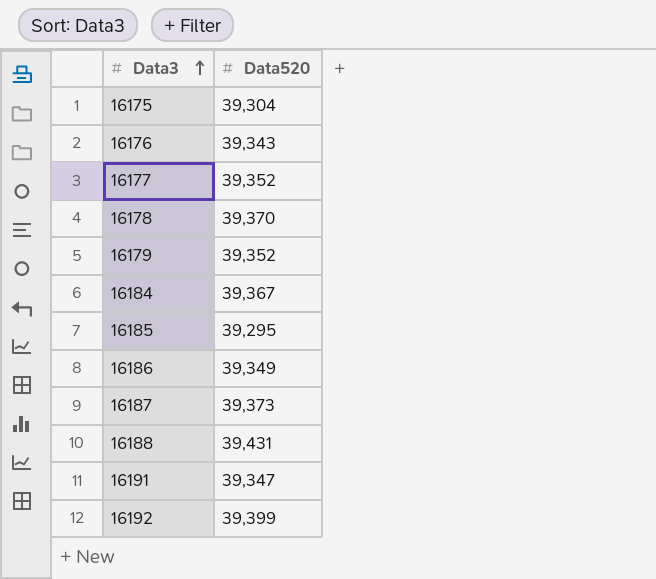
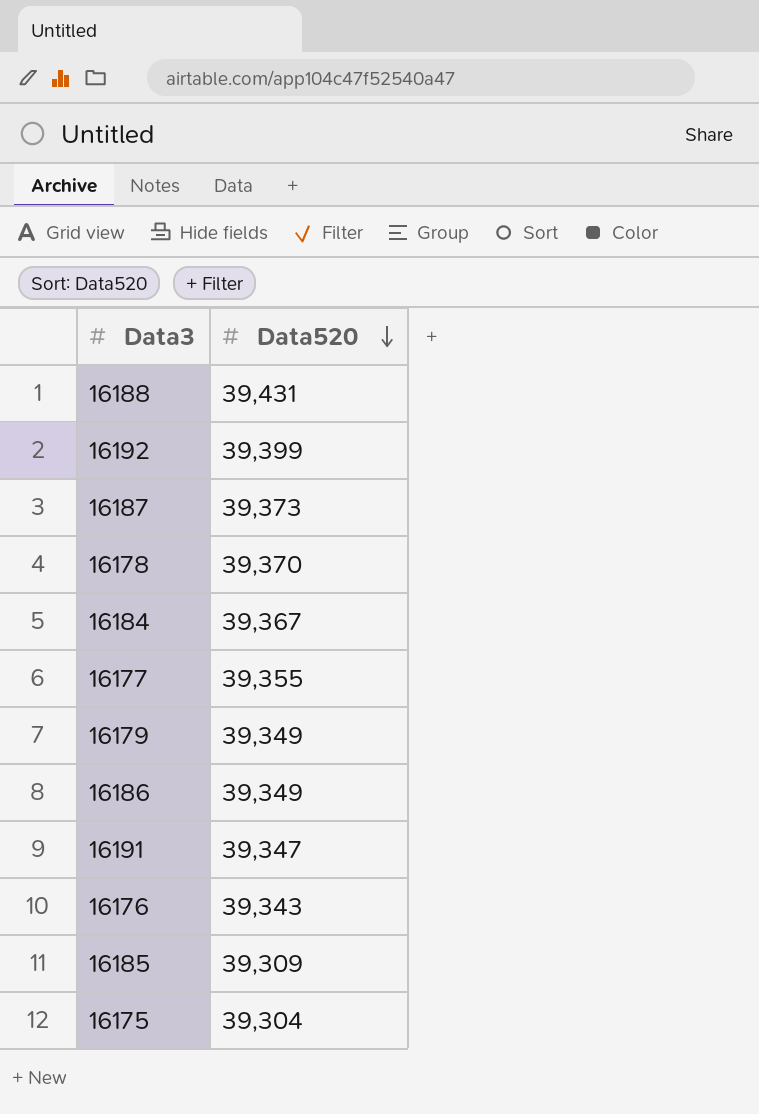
row order: Data3 ascending -> Data520 descending
16177 | Data520: 39,352 -> 39,355
16179 | Data520: 39,352 -> 39,349
16185 | Data520: 39,295 -> 39,309

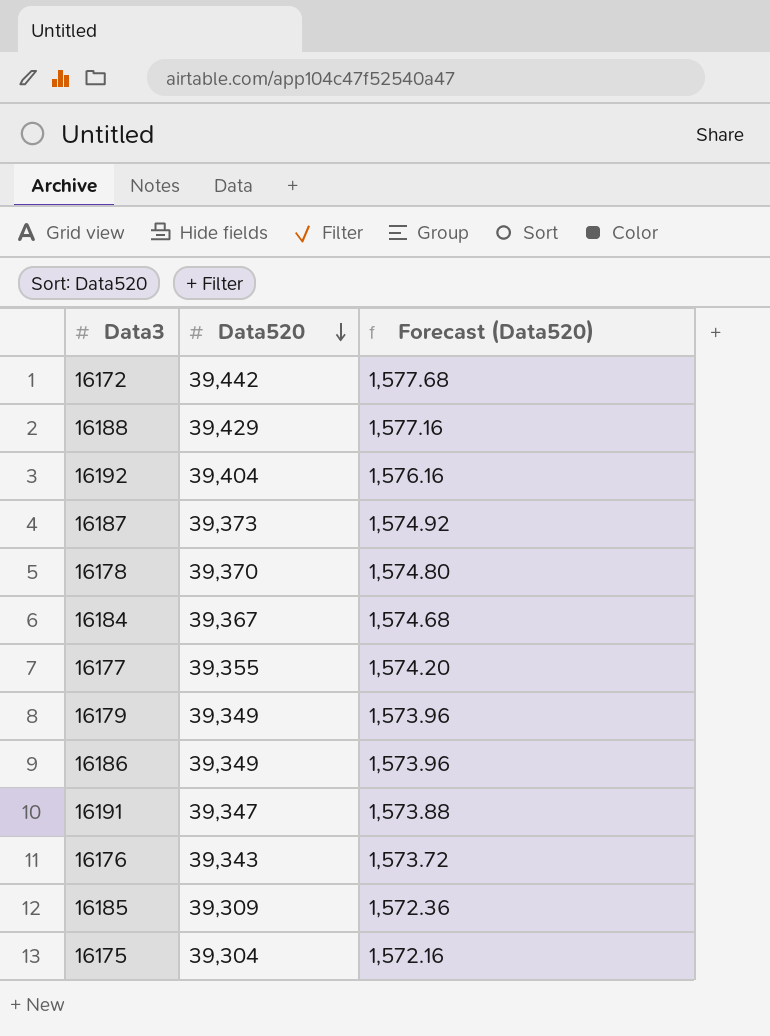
column Forecast (Data520) | formula: none -> [Data520] * 0.04
row 16172: none -> 39,442 | 1,577.68
16188 | Data520: 39,431 -> 39,429
16192 | Data520: 39,399 -> 39,404

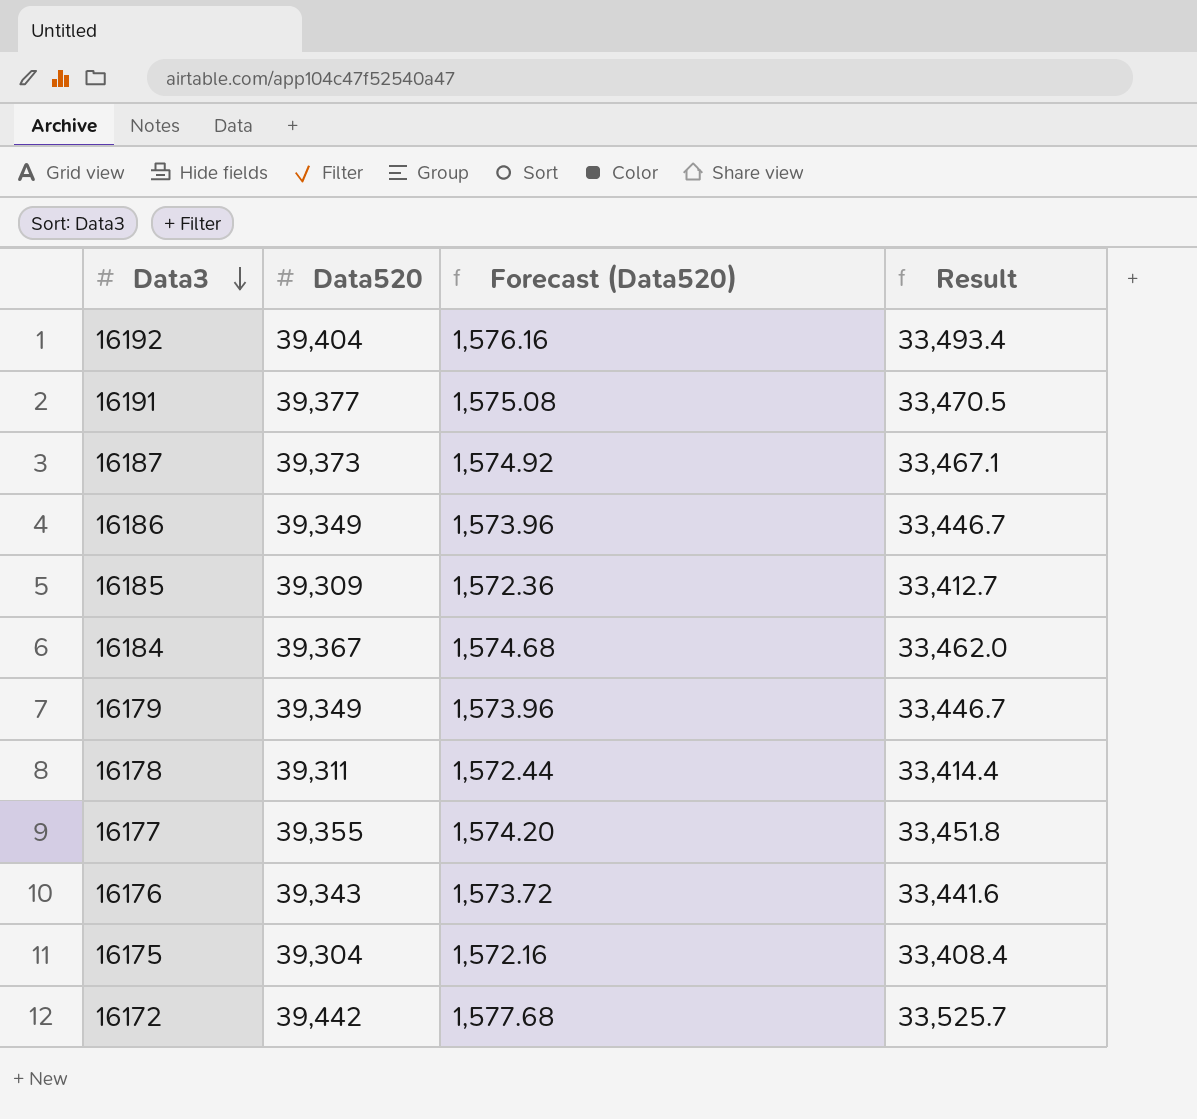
row order: Data520 descending -> Data3 descending
column Result | formula: none -> [Data520] * 0.85
row 16188: 39,429 | 1,577.16 -> none
16191 | Data520: 39,347 -> 39,377
16191 | Forecast (Data520): 1,573.88 -> 1,575.08
16178 | Data520: 39,370 -> 39,311
16178 | Forecast (Data520): 1,574.80 -> 1,572.44

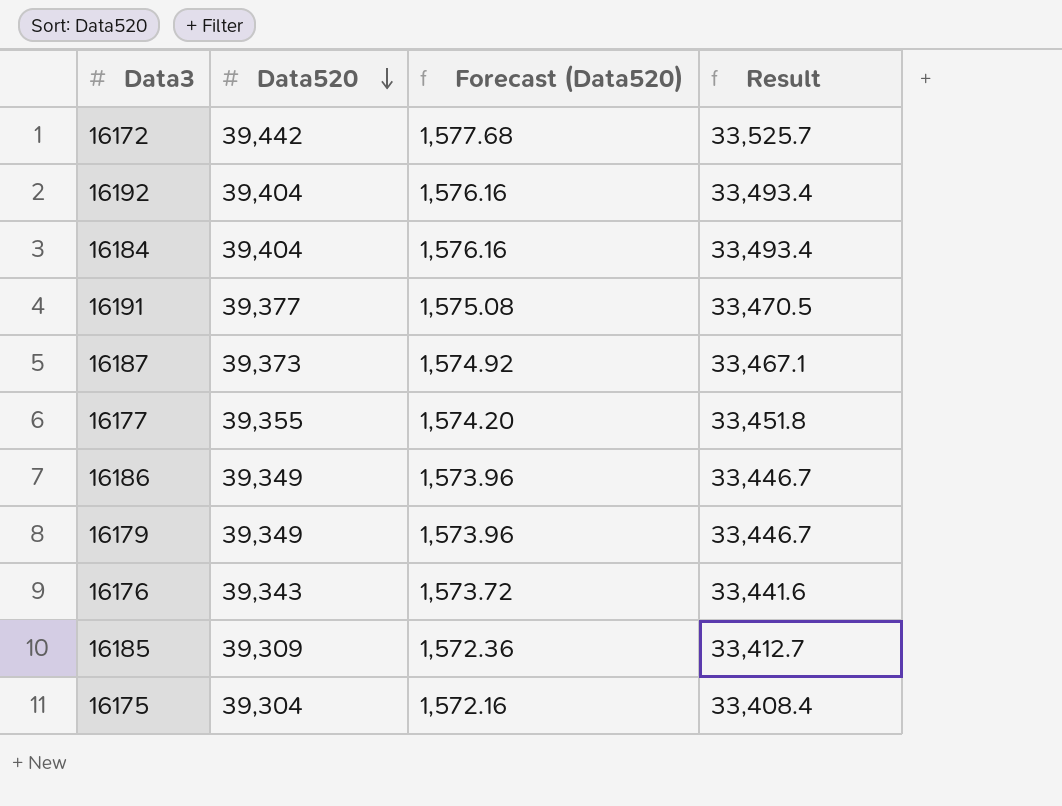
row order: Data3 descending -> Data520 descending
row 16178: 39,311 | 1,572.44 | 33,414.4 -> none
16184 | Data520: 39,367 -> 39,404
16184 | Forecast (Data520): 1,574.68 -> 1,576.16
16184 | Result: 33,462.0 -> 33,493.4

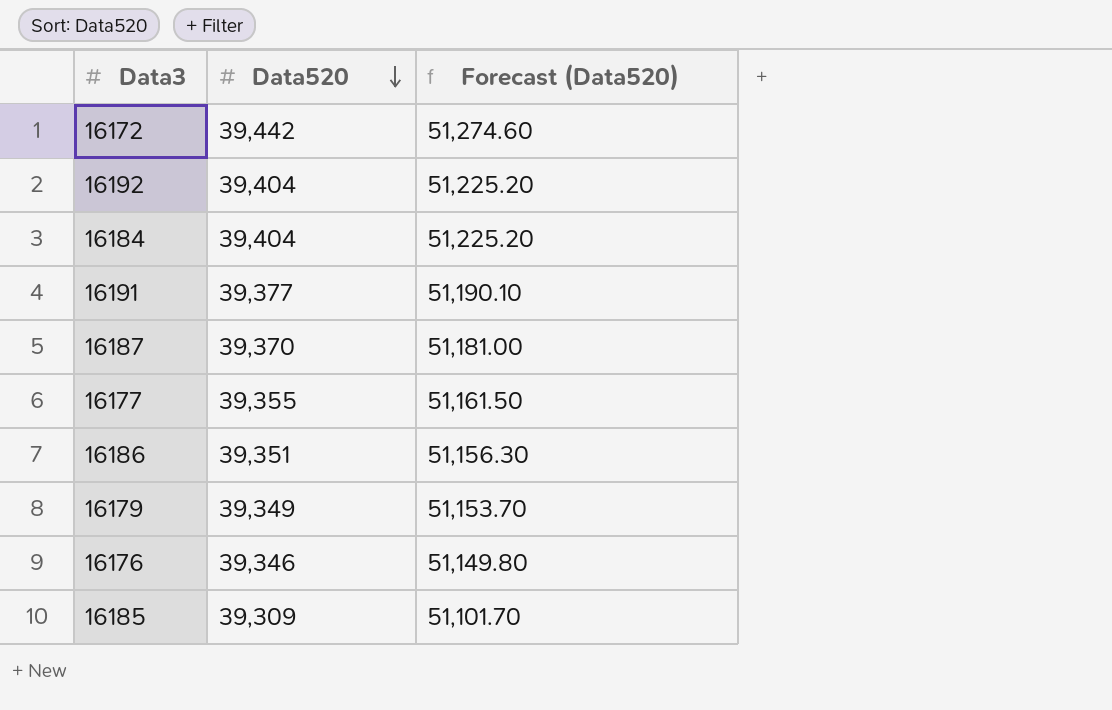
column Result | formula: [Data520] * 0.85 -> none
column Forecast (Data520) | formula: [Data520] * 0.04 -> [Data520] * 1.3
row 16175: 39,304 | 1,572.16 | 33,408.4 -> none
16187 | Data520: 39,373 -> 39,370
16186 | Data520: 39,349 -> 39,351
16176 | Data520: 39,343 -> 39,346

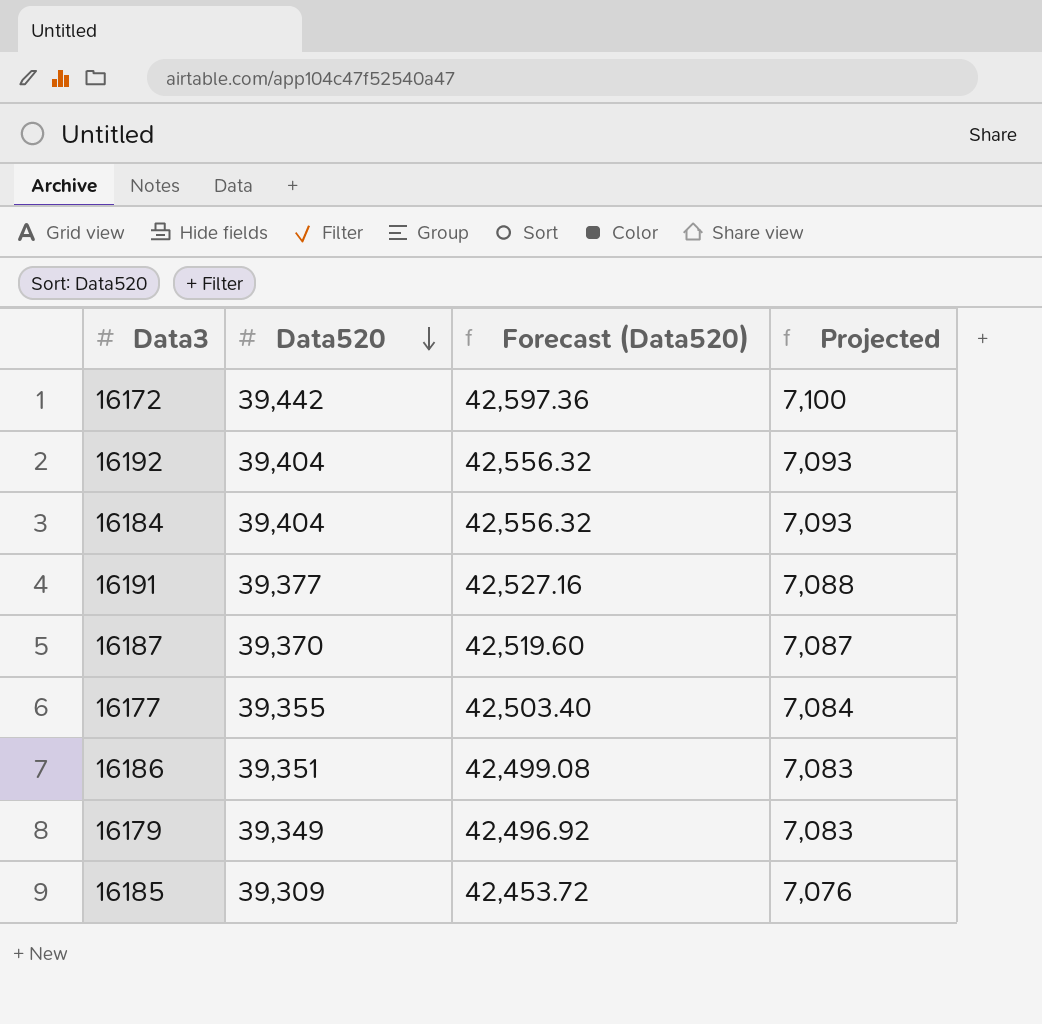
column Forecast (Data520) | formula: [Data520] * 1.3 -> [Data520] * 1.08
column Projected | formula: none -> [Data520] * 0.18
row 16176: 39,346 | 51,149.80 -> none

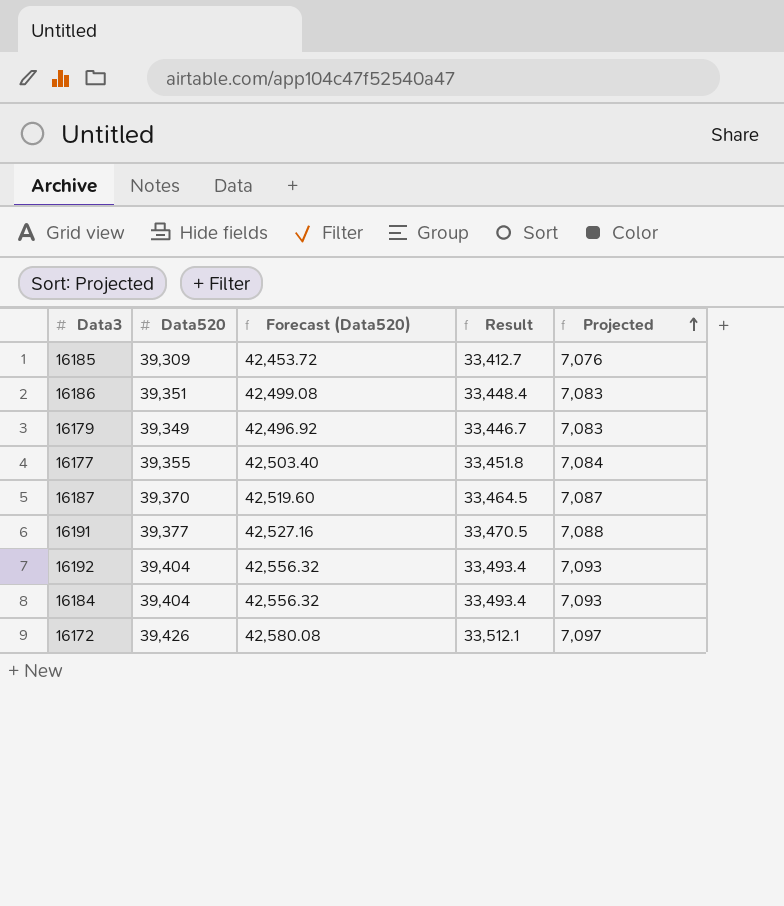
row order: Data520 descending -> Projected ascending
column Result | formula: none -> [Data520] * 0.85
16172 | Data520: 39,442 -> 39,426
16172 | Forecast (Data520): 42,597.36 -> 42,580.08
16172 | Projected: 7,100 -> 7,097

